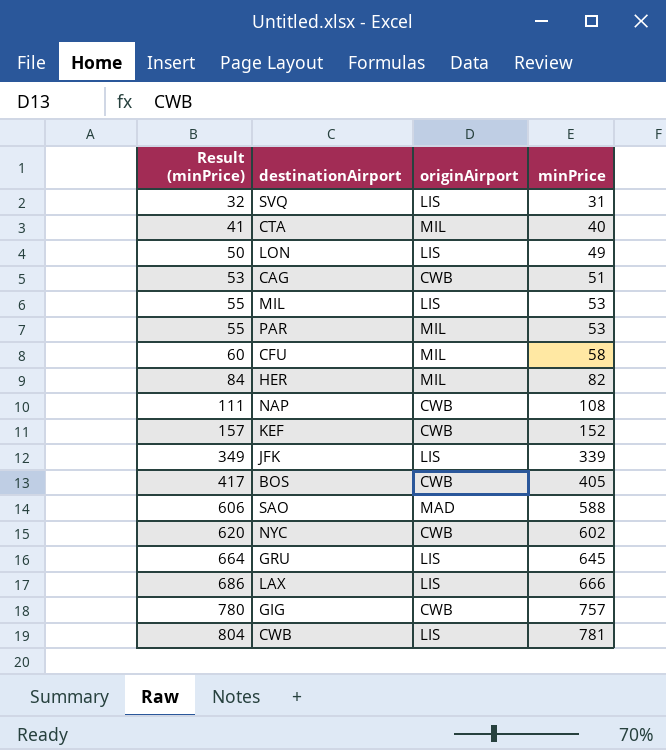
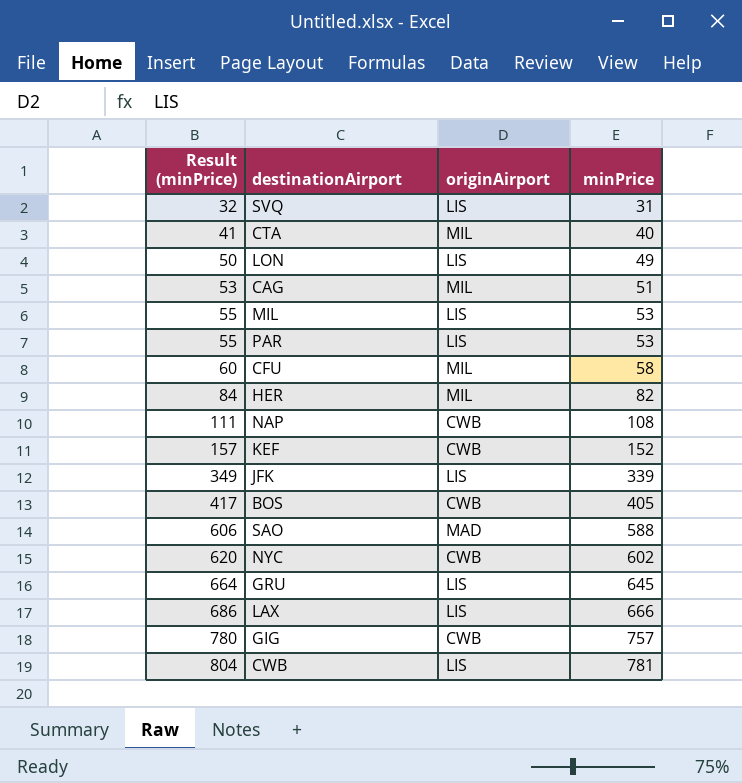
CAG | originAirport: CWB -> MIL
PAR | originAirport: MIL -> LIS

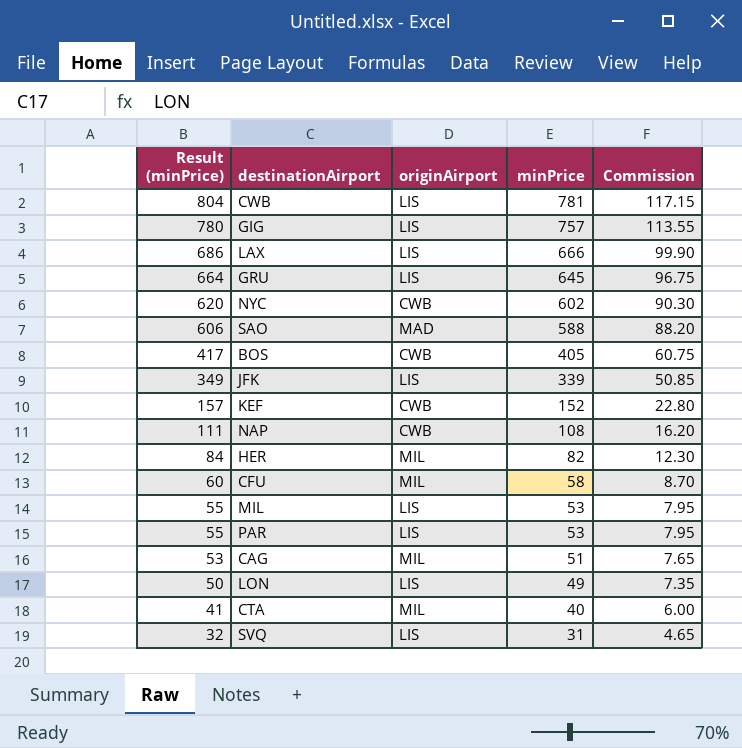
row order: Result (minPrice) ascending -> Result (minPrice) descending
column Commission | formula: none -> [minPrice] * 0.15
GIG | originAirport: CWB -> LIS

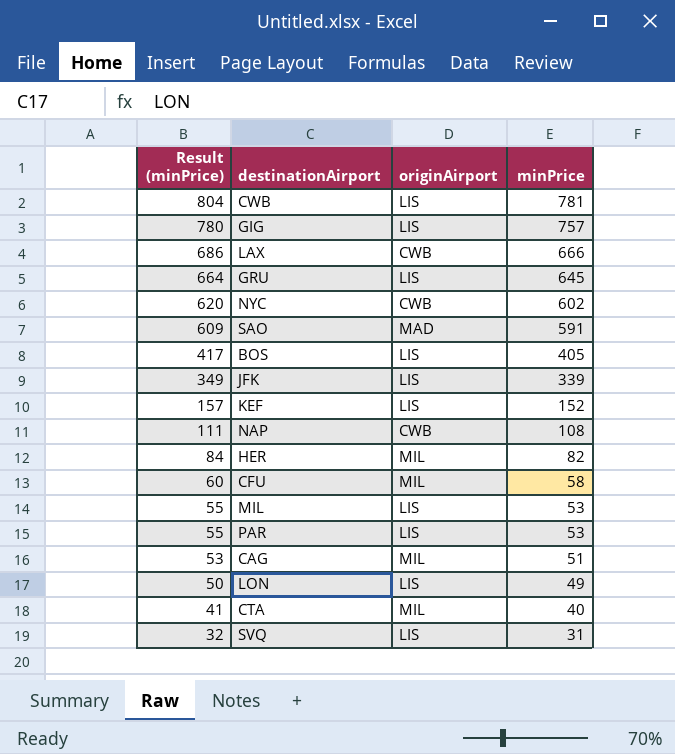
column Commission | formula: [minPrice] * 0.15 -> none
LAX | originAirport: LIS -> CWB
SAO | Result (minPrice): 606 -> 609
SAO | minPrice: 588 -> 591
BOS | originAirport: CWB -> LIS
KEF | originAirport: CWB -> LIS

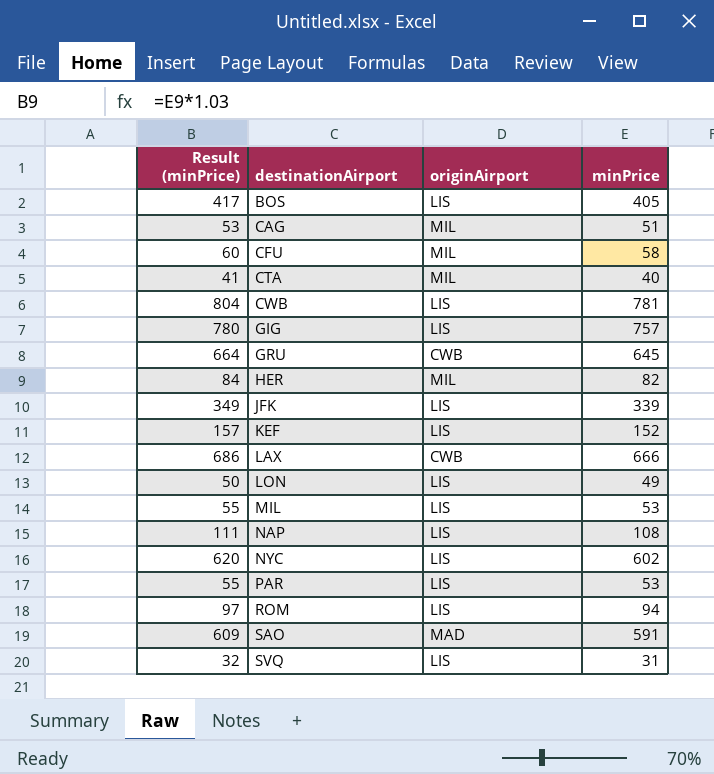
row order: Result (minPrice) descending -> destinationAirport ascending
GRU | originAirport: LIS -> CWB
NAP | originAirport: CWB -> LIS
NYC | originAirport: CWB -> LIS
row ROM: none -> 97 | LIS | 94

